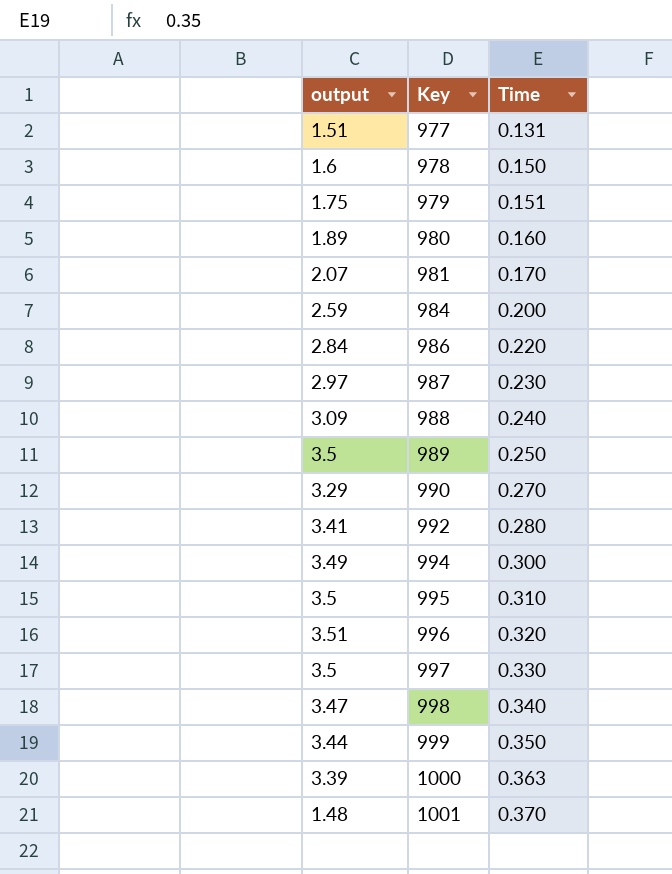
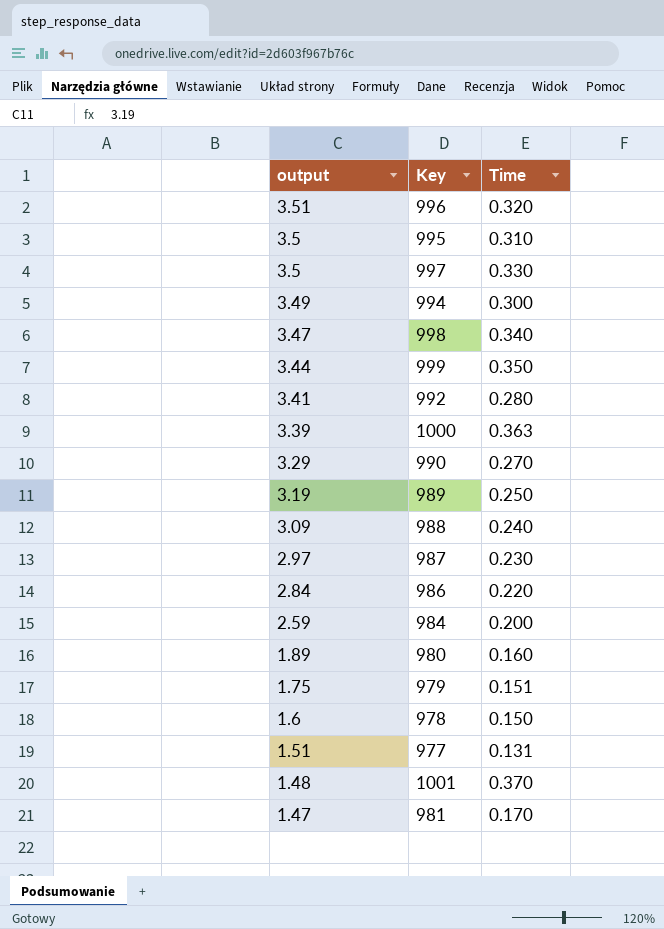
row order: Key ascending -> output descending
989 | output: 3.5 -> 3.19
981 | output: 2.07 -> 1.47

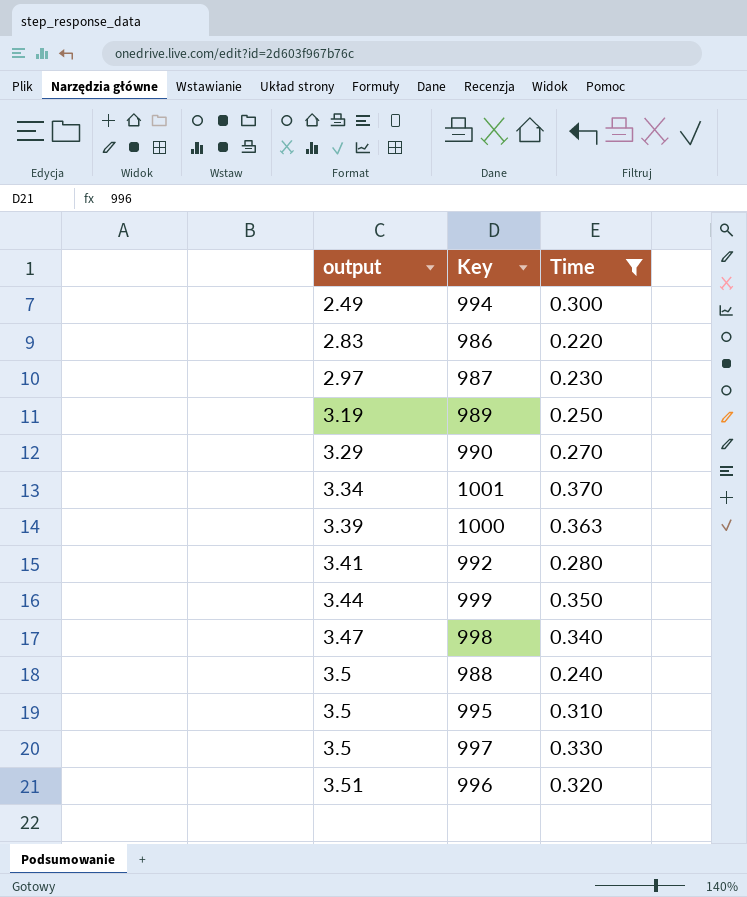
filter: none -> Time >= 0.220
row order: output descending -> output ascending
994 | output: 3.49 -> 2.49
986 | output: 2.84 -> 2.83
1001 | output: 1.48 -> 3.34
988 | output: 3.09 -> 3.5

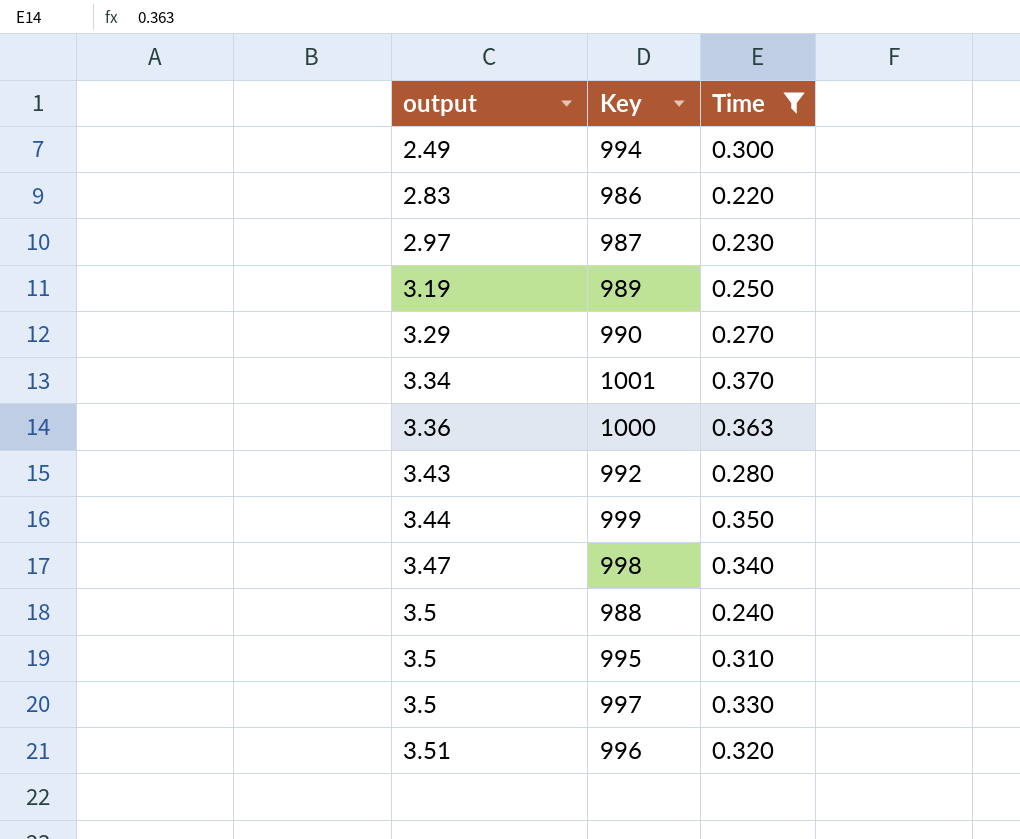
1000 | output: 3.39 -> 3.36
992 | output: 3.41 -> 3.43

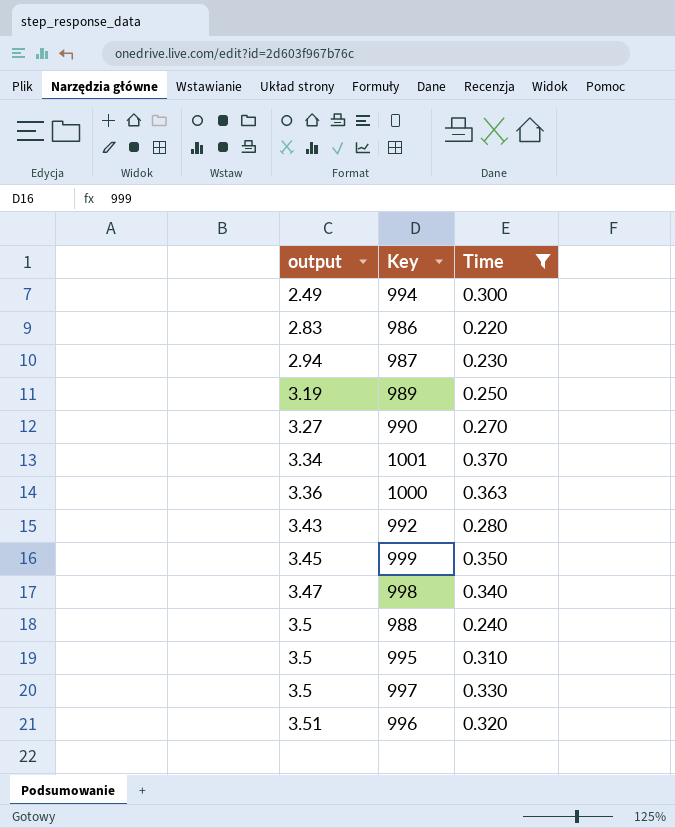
987 | output: 2.97 -> 2.94
990 | output: 3.29 -> 3.27
999 | output: 3.44 -> 3.45

